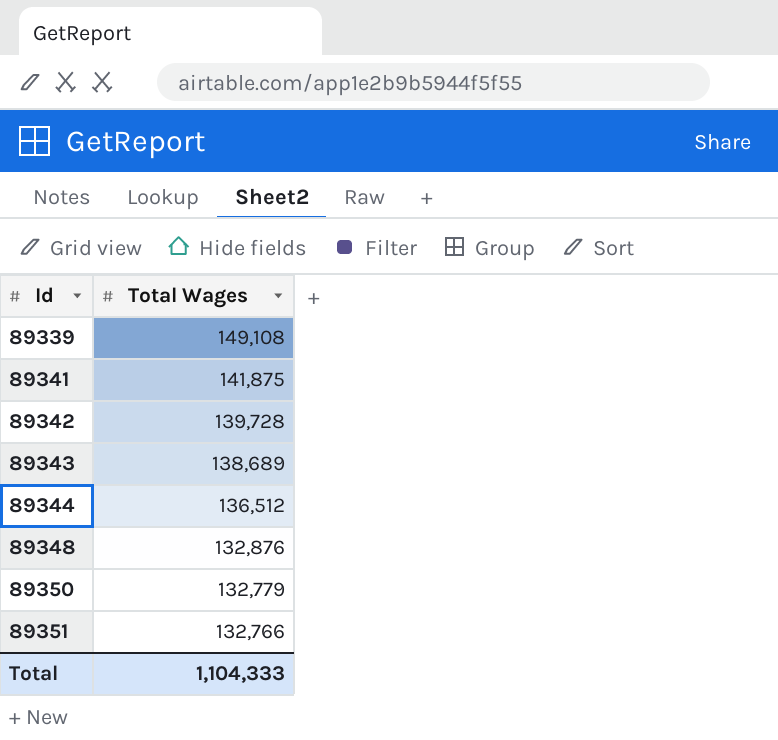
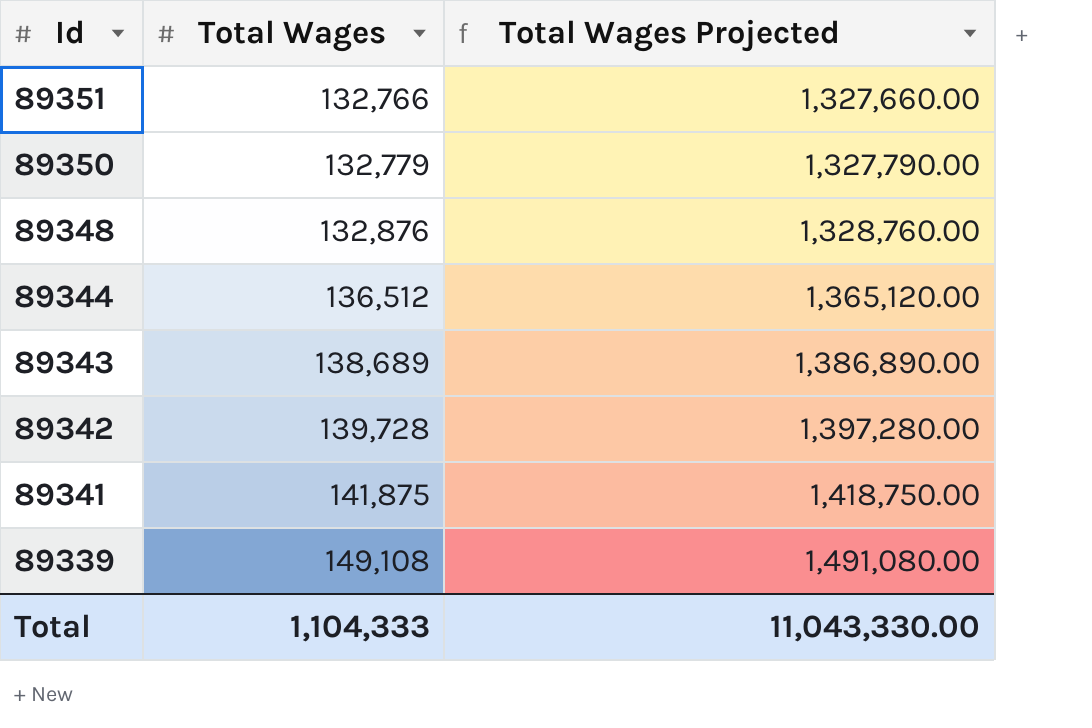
row order: Id ascending -> Id descending
column Total Wages Projected | formula: none -> [Total Wages] * 10

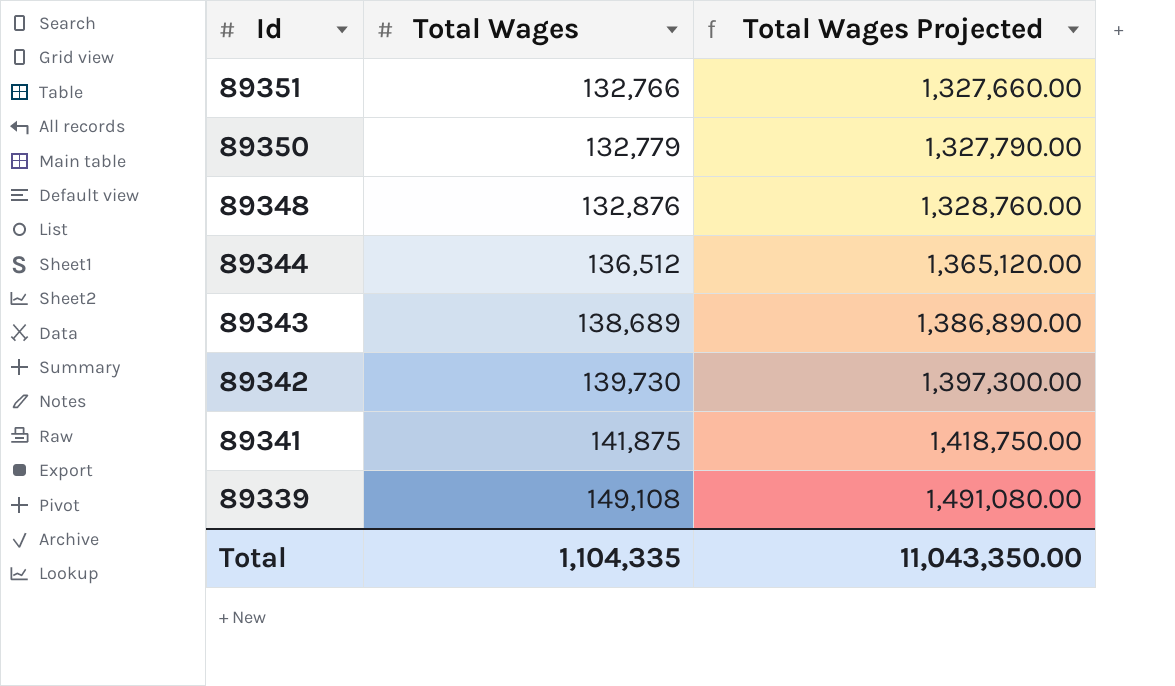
89342 | Total Wages: 139,728 -> 139,730
89342 | Total Wages Projected: 1,397,280.00 -> 1,397,300.00
Total | Total Wages: 1,104,333 -> 1,104,335
Total | Total Wages Projected: 11,043,330.00 -> 11,043,350.00

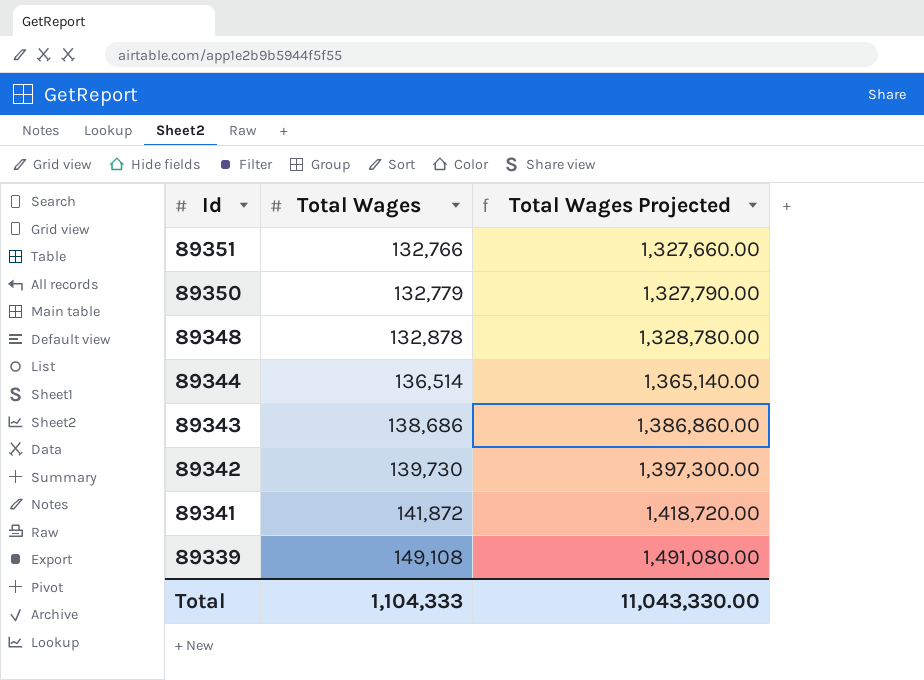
89348 | Total Wages: 132,876 -> 132,878
89348 | Total Wages Projected: 1,328,760.00 -> 1,328,780.00
89344 | Total Wages: 136,512 -> 136,514
89344 | Total Wages Projected: 1,365,120.00 -> 1,365,140.00
89343 | Total Wages: 138,689 -> 138,686
89343 | Total Wages Projected: 1,386,890.00 -> 1,386,860.00
89341 | Total Wages: 141,875 -> 141,872
89341 | Total Wages Projected: 1,418,750.00 -> 1,418,720.00
Total | Total Wages: 1,104,335 -> 1,104,333
Total | Total Wages Projected: 11,043,350.00 -> 11,043,330.00

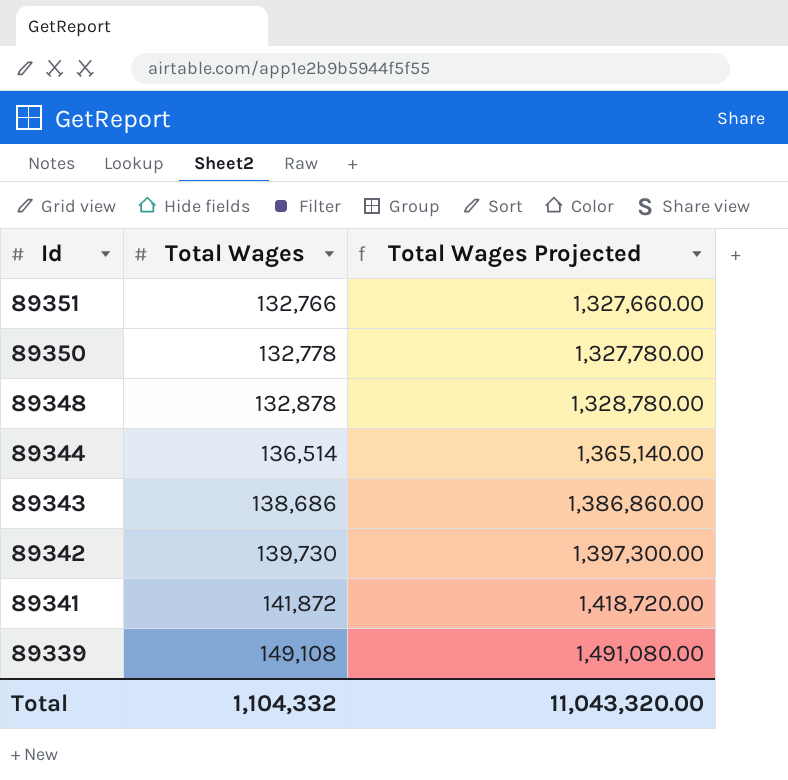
89350 | Total Wages: 132,779 -> 132,778
89350 | Total Wages Projected: 1,327,790.00 -> 1,327,780.00
Total | Total Wages: 1,104,333 -> 1,104,332
Total | Total Wages Projected: 11,043,330.00 -> 11,043,320.00

